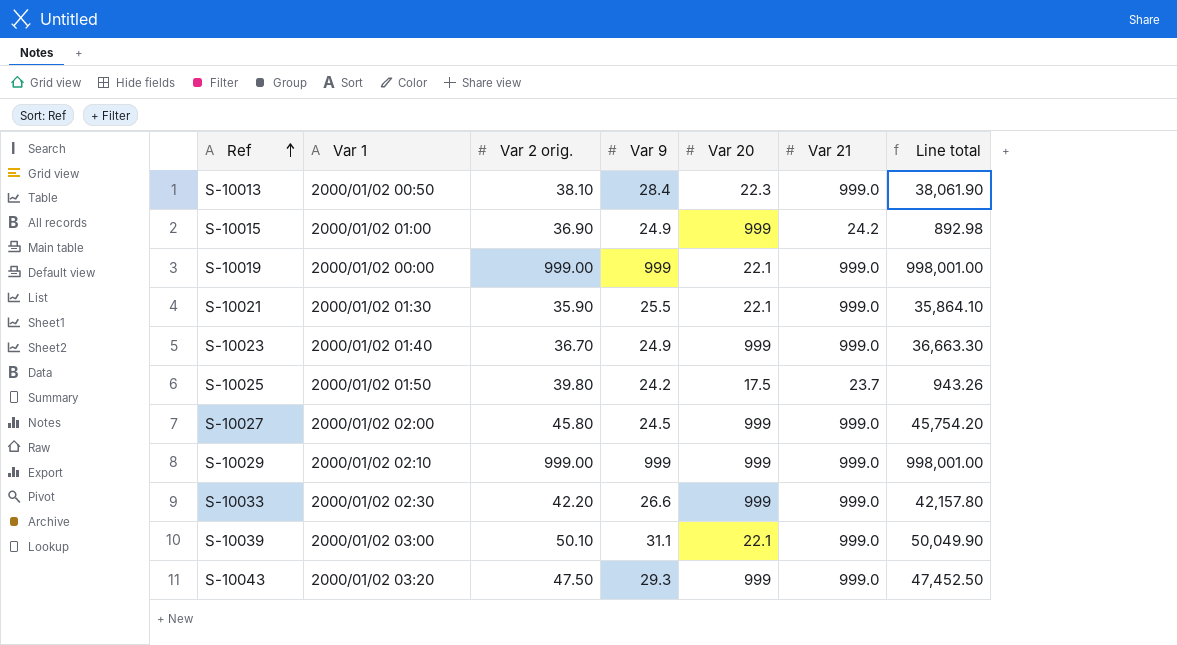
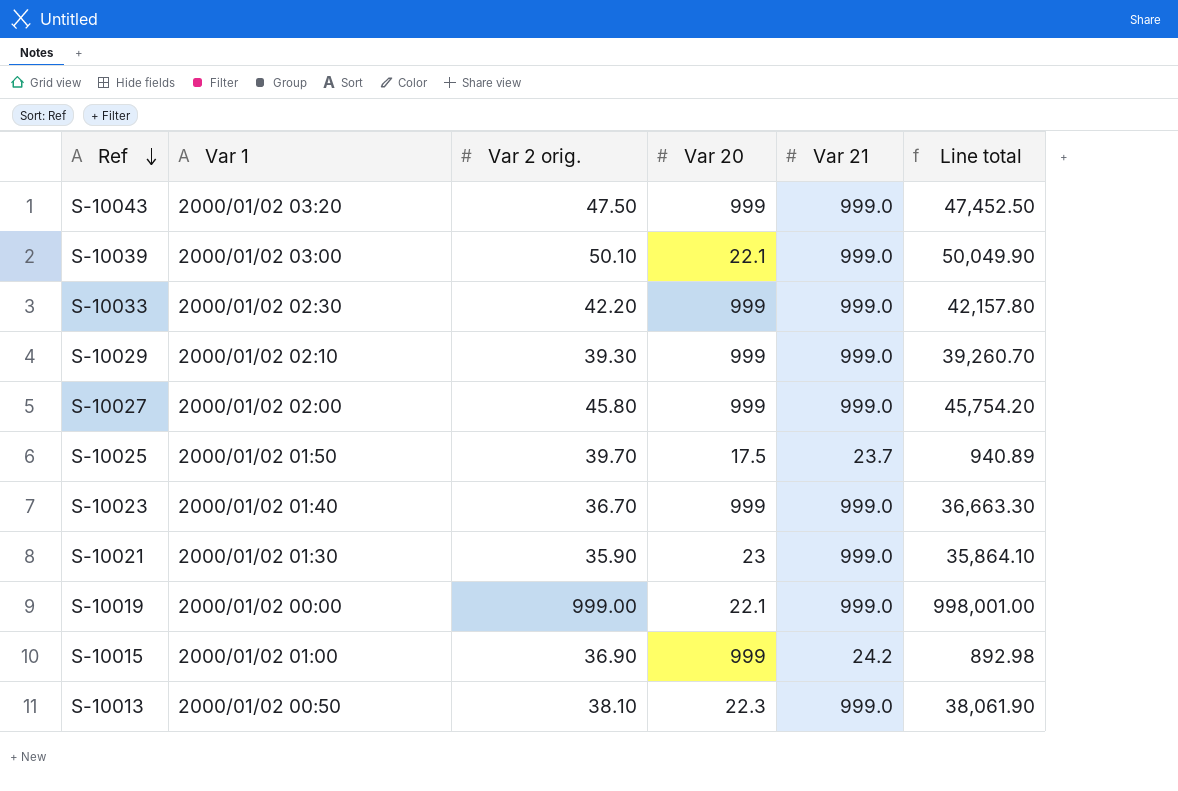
row order: Ref ascending -> Ref descending
column Var 9 | position: 4 -> none
S-10029 | Var 2 orig.: 999.00 -> 39.30
S-10029 | Line total: 998,001.00 -> 39,260.70
S-10025 | Var 2 orig.: 39.80 -> 39.70
S-10025 | Line total: 943.26 -> 940.89
S-10021 | Var 20: 22.1 -> 23

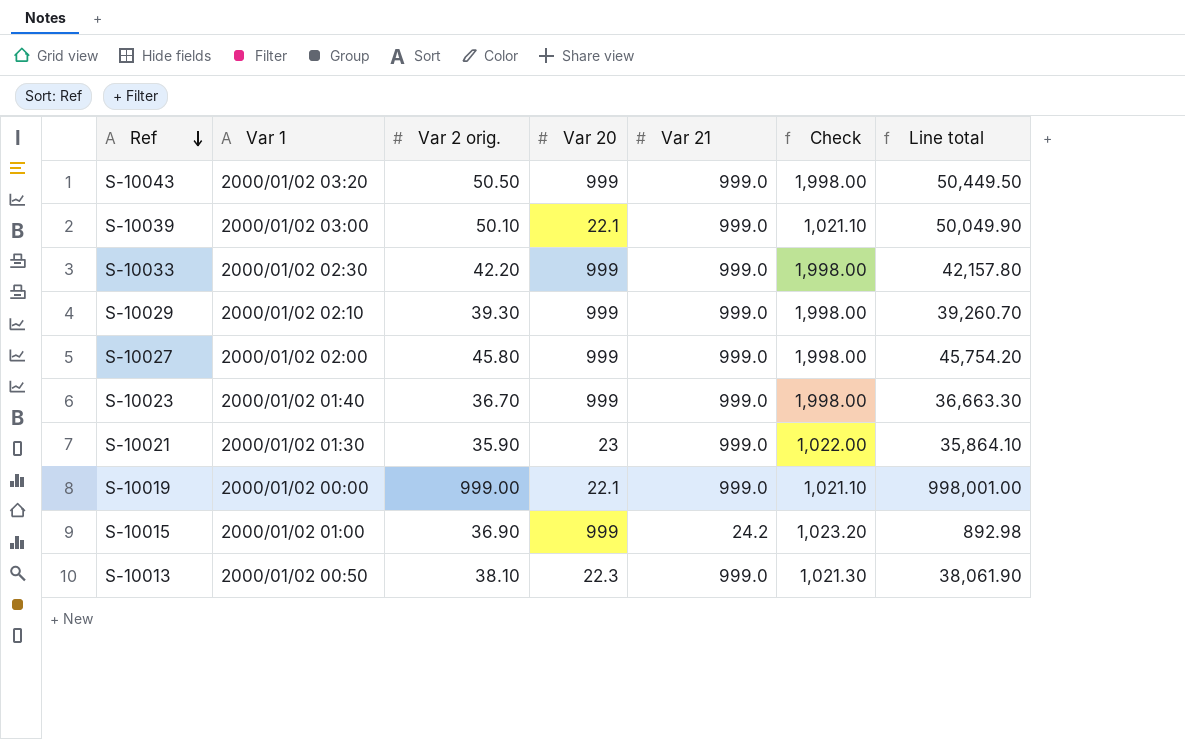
column Check | formula: none -> [Var 20] + [Var 21]
row S-10025: 2000/01/02 01:50 | 39.70 | 17.5 | 23.7 | 940.89 -> none
S-10043 | Var 2 orig.: 47.50 -> 50.50
S-10043 | Line total: 47,452.50 -> 50,449.50

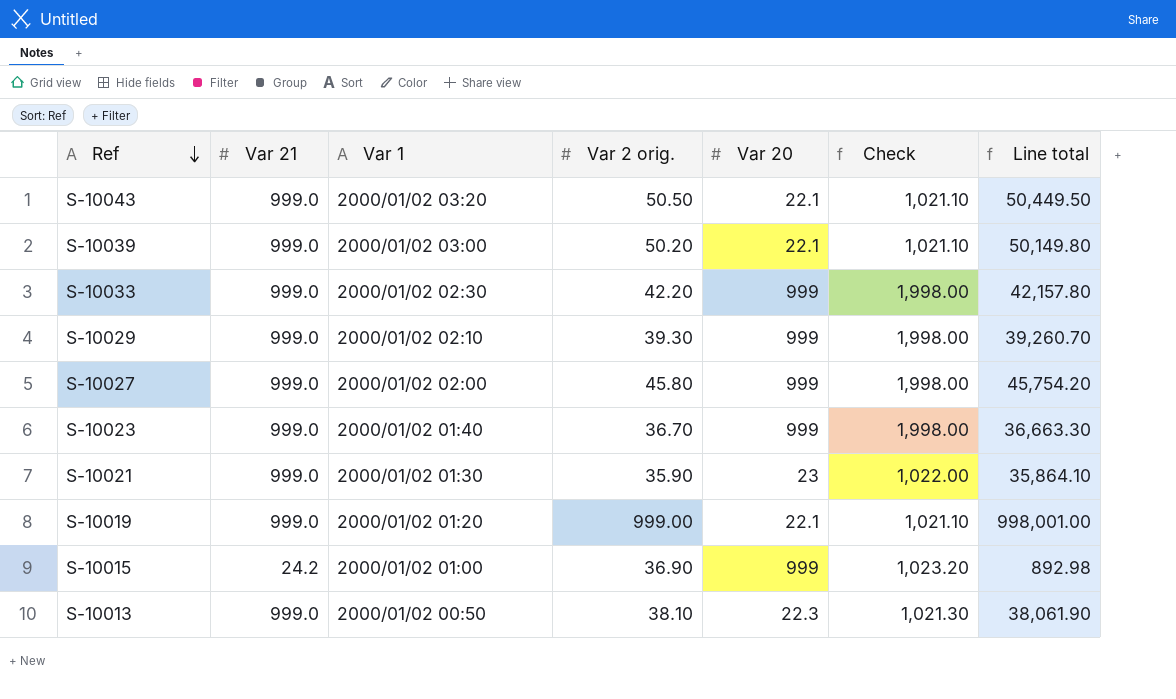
column Var 21 | position: 5 -> 2
S-10043 | Var 20: 999 -> 22.1
S-10043 | Check: 1,998.00 -> 1,021.10
S-10039 | Var 2 orig.: 50.10 -> 50.20
S-10039 | Line total: 50,049.90 -> 50,149.80
S-10019 | Var 1: 2000/01/02 00:00 -> 2000/01/02 01:20

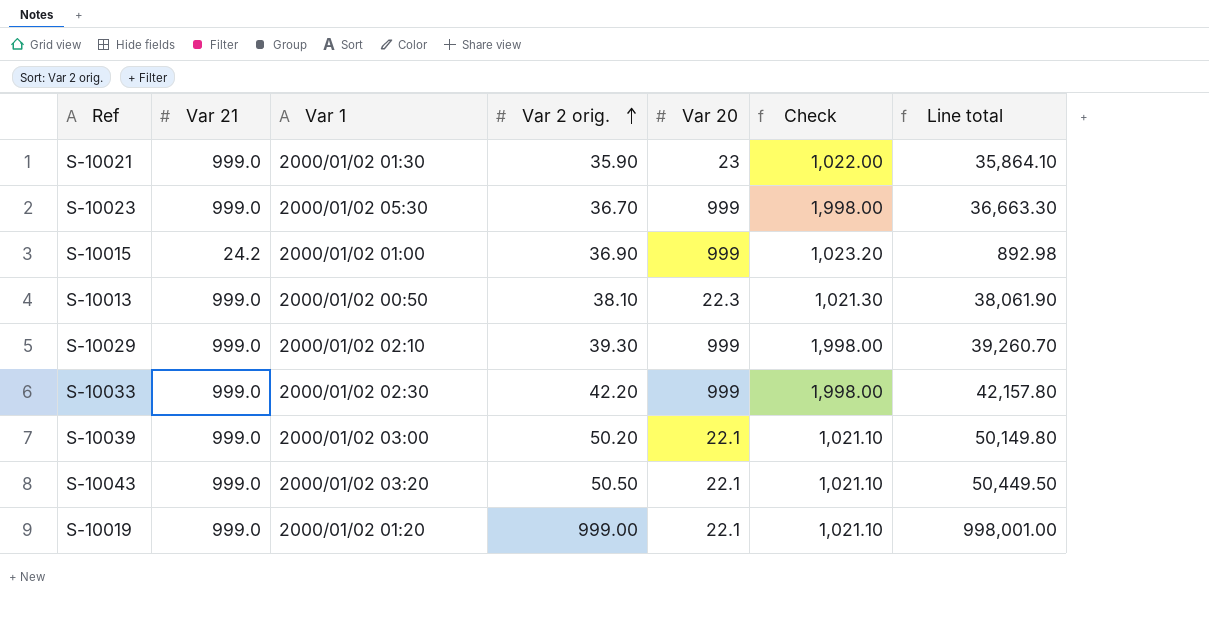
row order: Ref descending -> Var 2 orig. ascending
row S-10027: 999.0 | 2000/01/02 02:00 | 45.80 | 999 | 1,998.00 | 45,754.20 -> none
S-10023 | Var 1: 2000/01/02 01:40 -> 2000/01/02 05:30

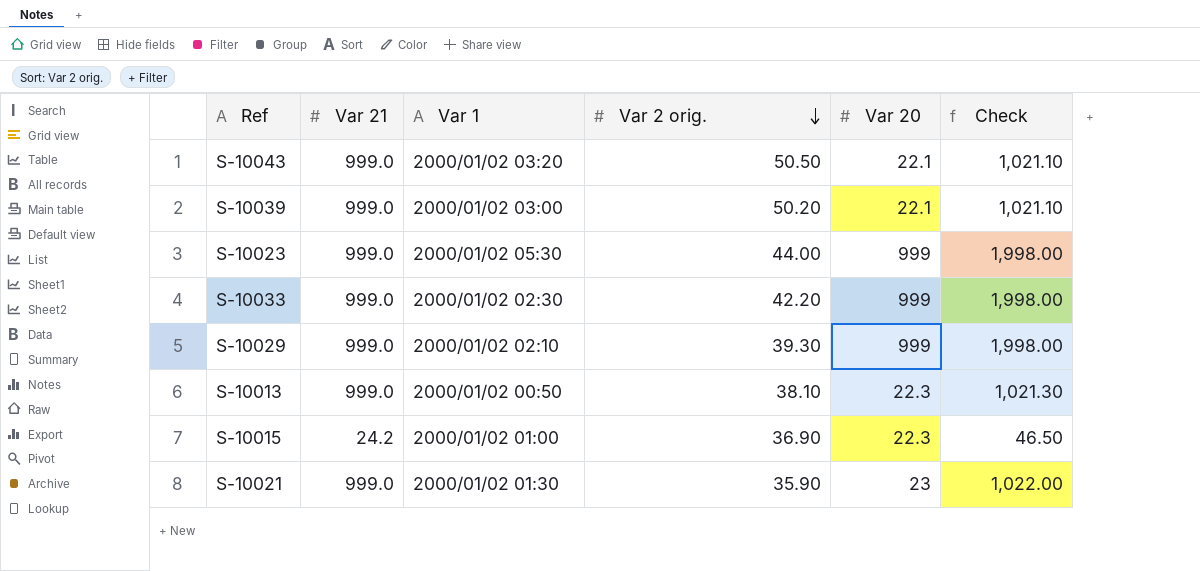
row order: Var 2 orig. ascending -> Var 2 orig. descending
column Line total | formula: [Var 21] * [Var 2 orig.] -> none
row S-10019: 999.0 | 2000/01/02 01:20 | 999.00 | 22.1 | 1,021.10 | 998,001.00 -> none
S-10023 | Var 2 orig.: 36.70 -> 44.00
S-10015 | Var 20: 999 -> 22.3
S-10015 | Check: 1,023.20 -> 46.50

